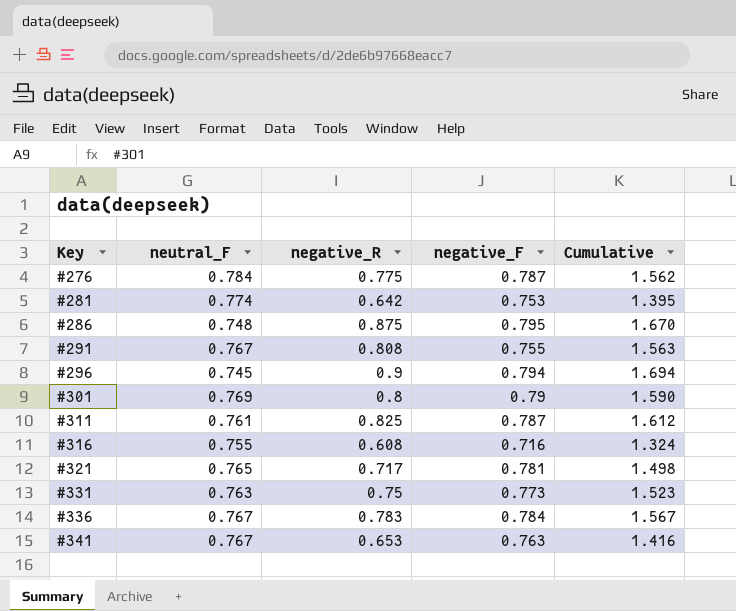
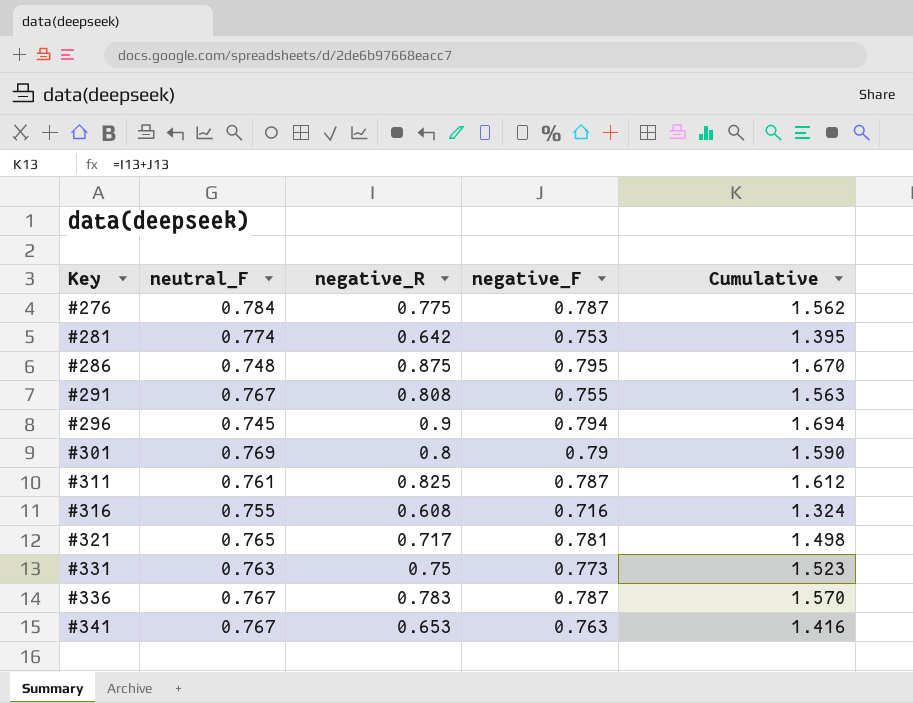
#336 | negative_F: 0.784 -> 0.787
#336 | Cumulative: 1.567 -> 1.570

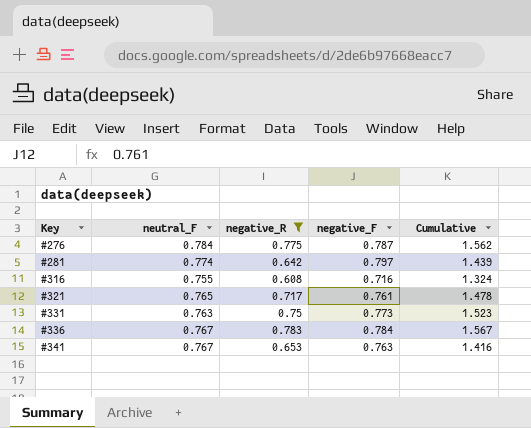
filter: none -> negative_R <= 0.783
#281 | negative_F: 0.753 -> 0.797
#281 | Cumulative: 1.395 -> 1.439
#321 | negative_F: 0.781 -> 0.761
#321 | Cumulative: 1.498 -> 1.478
#336 | negative_F: 0.787 -> 0.784
#336 | Cumulative: 1.570 -> 1.567

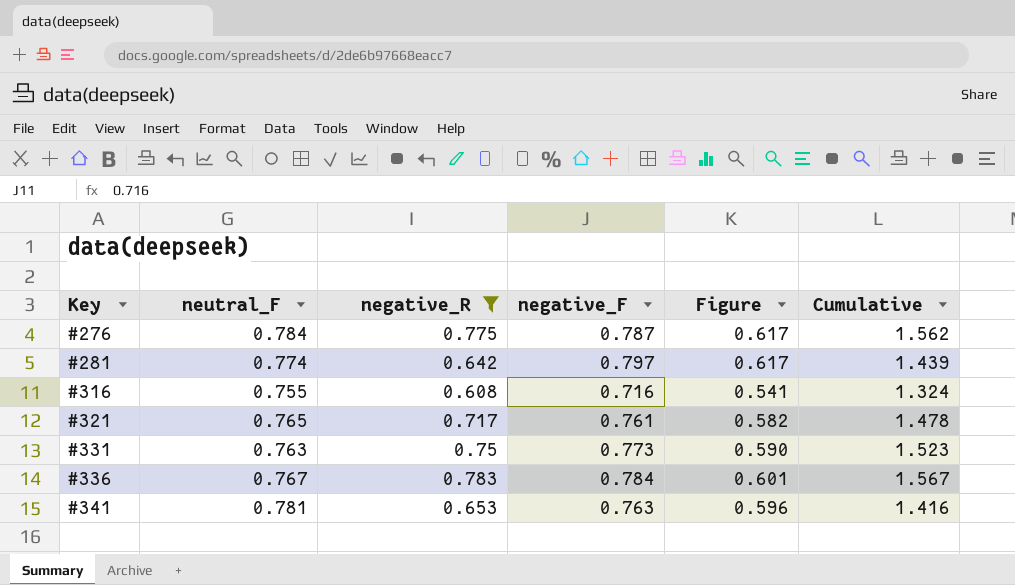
column Figure | formula: none -> [neutral_F] * [negative_F]
#341 | neutral_F: 0.767 -> 0.781

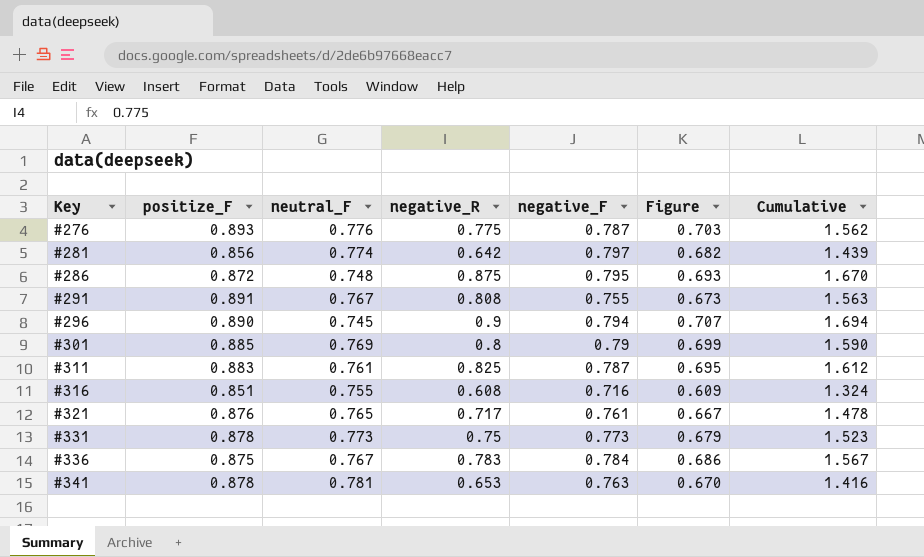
filter: negative_R <= 0.783 -> none
column positize_F | position: none -> 2
column Figure | formula: [neutral_F] * [negative_F] -> [positize_F] * [negative_F]
#276 | neutral_F: 0.784 -> 0.776
#331 | neutral_F: 0.763 -> 0.773

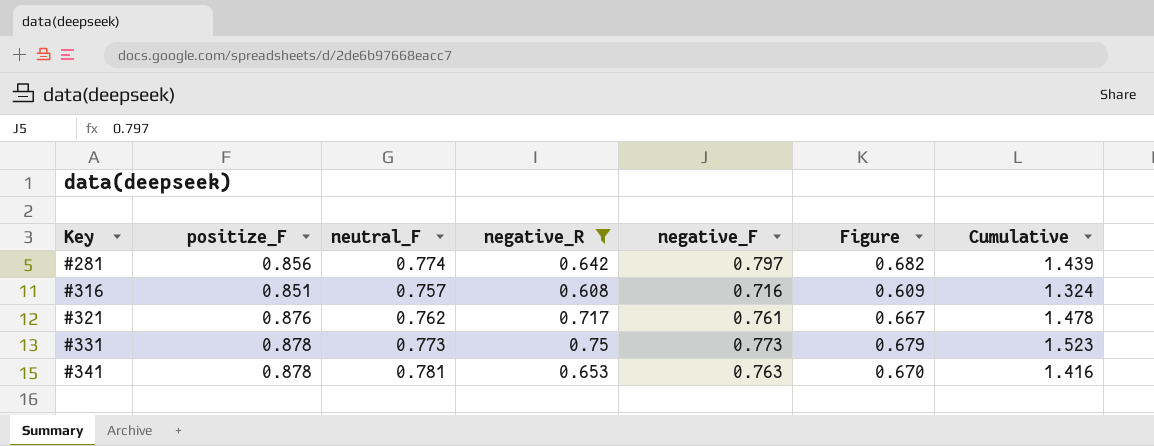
filter: none -> negative_R <= 0.75
#316 | neutral_F: 0.755 -> 0.757
#321 | neutral_F: 0.765 -> 0.762

